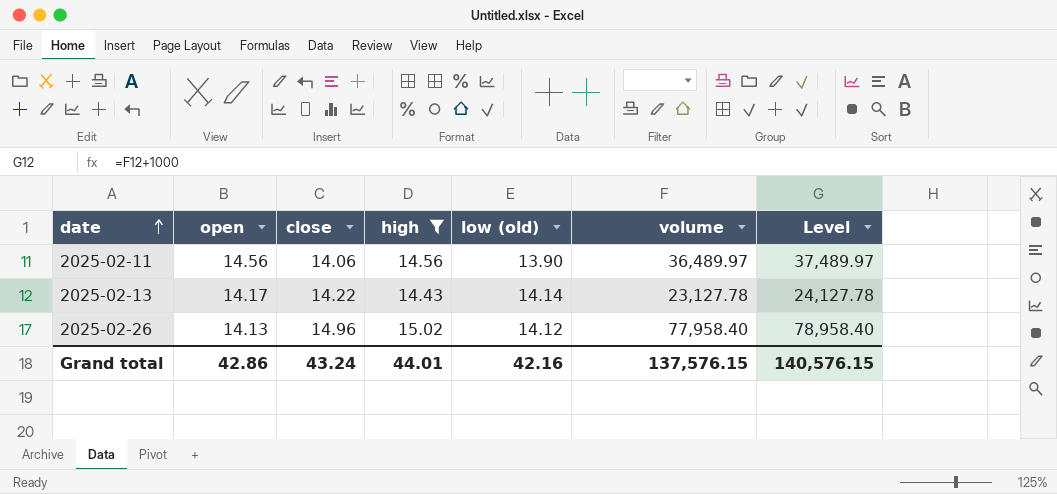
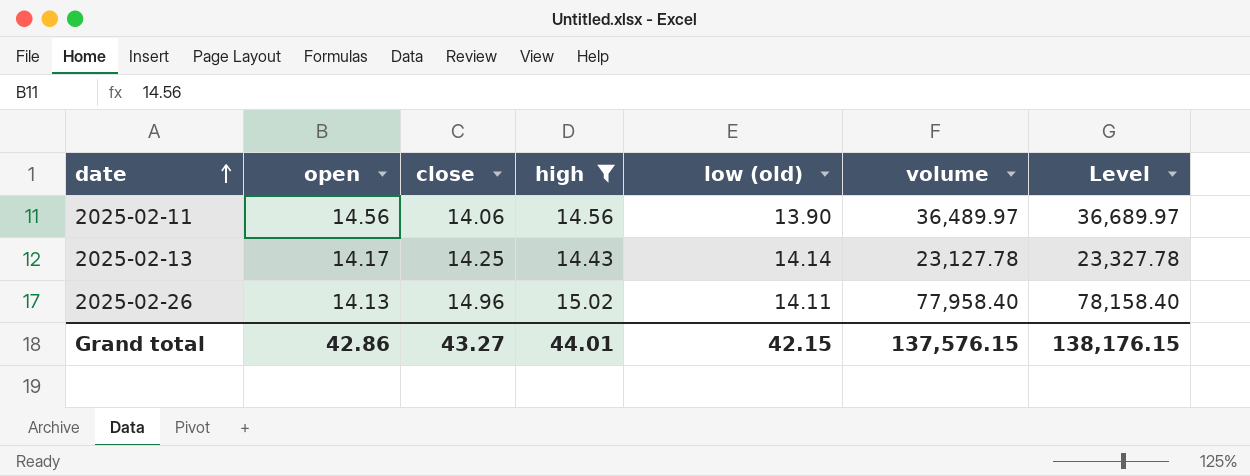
column Level | formula: [volume] + 1000 -> [volume] + 200
2025-02-13 | close: 14.22 -> 14.25
2025-02-26 | low (old): 14.12 -> 14.11
Grand total | close: 43.24 -> 43.27
Grand total | low (old): 42.16 -> 42.15
Grand total | Level: 140,576.15 -> 138,176.15

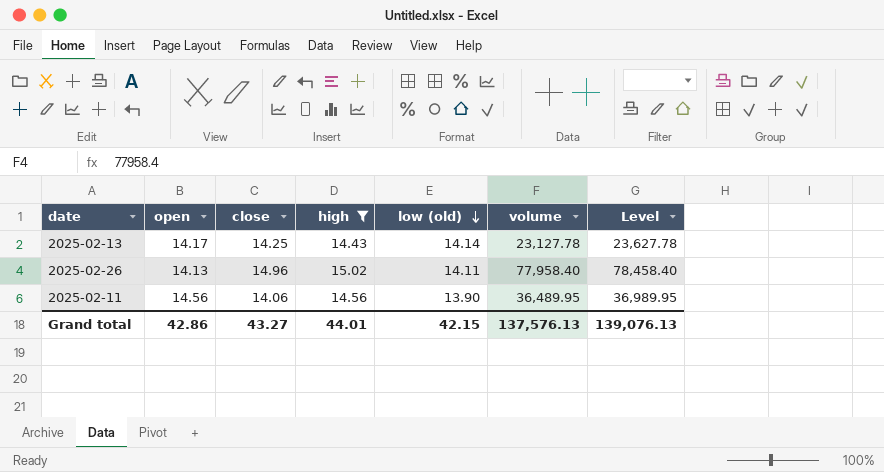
row order: date ascending -> low (old) descending
column Level | formula: [volume] + 200 -> [volume] + 500
2025-02-11 | volume: 36,489.97 -> 36,489.95
Grand total | volume: 137,576.15 -> 137,576.13
Grand total | Level: 138,176.15 -> 139,076.13

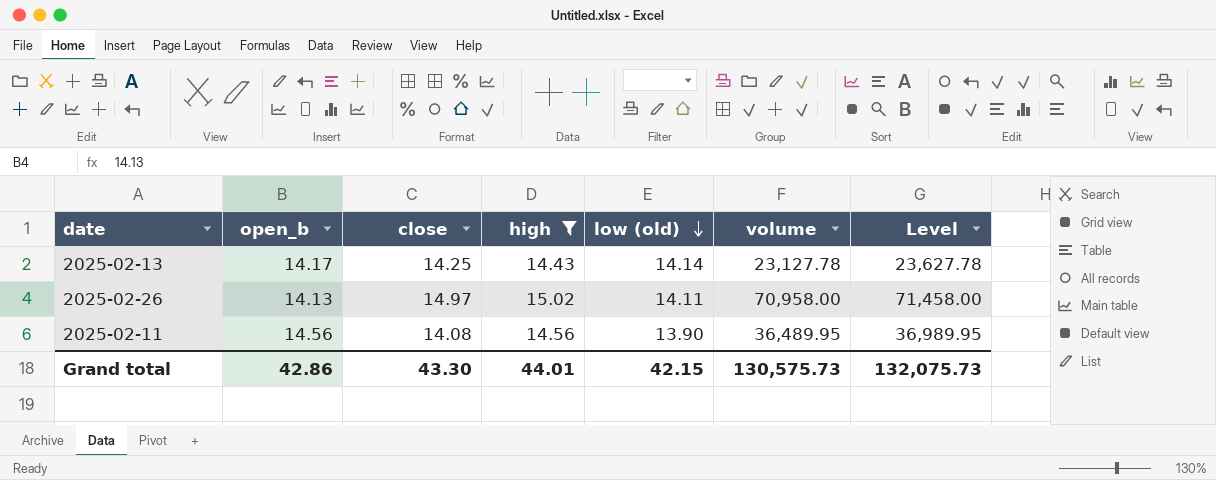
column name: open -> open_b
2025-02-26 | close: 14.96 -> 14.97
2025-02-26 | volume: 77,958.40 -> 70,958.00
2025-02-26 | Level: 78,458.40 -> 71,458.00
2025-02-11 | close: 14.06 -> 14.08
Grand total | close: 43.27 -> 43.30
Grand total | volume: 137,576.13 -> 130,575.73
Grand total | Level: 139,076.13 -> 132,075.73

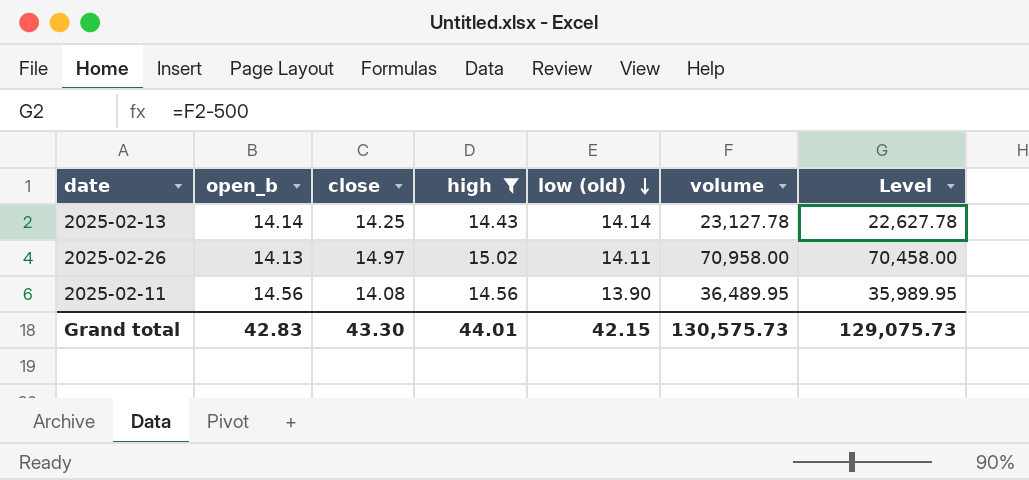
column Level | formula: [volume] + 500 -> [volume] - 500
2025-02-13 | open_b: 14.17 -> 14.14
Grand total | open_b: 42.86 -> 42.83
Grand total | Level: 132,075.73 -> 129,075.73

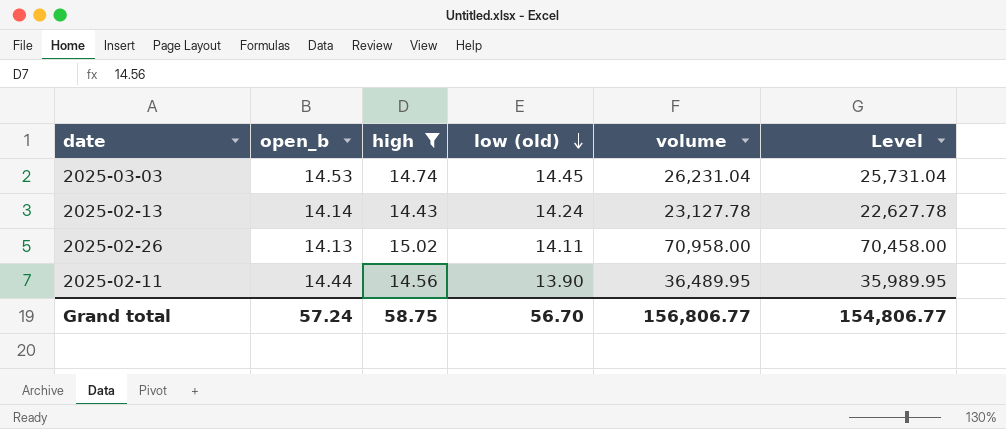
column close | position: 3 -> none
row 2025-03-03: none -> 14.53 | 14.74 | 14.45 | 26,231.04 | 25,731.04
2025-02-13 | low (old): 14.14 -> 14.24
2025-02-11 | open_b: 14.56 -> 14.44
Grand total | open_b: 42.83 -> 57.24
Grand total | high: 44.01 -> 58.75
Grand total | low (old): 42.15 -> 56.70
Grand total | volume: 130,575.73 -> 156,806.77
Grand total | Level: 129,075.73 -> 154,806.77

